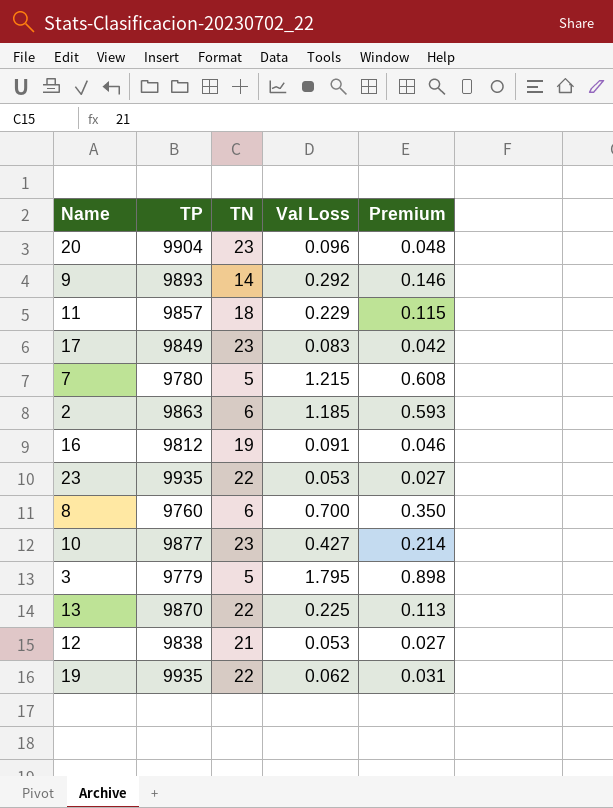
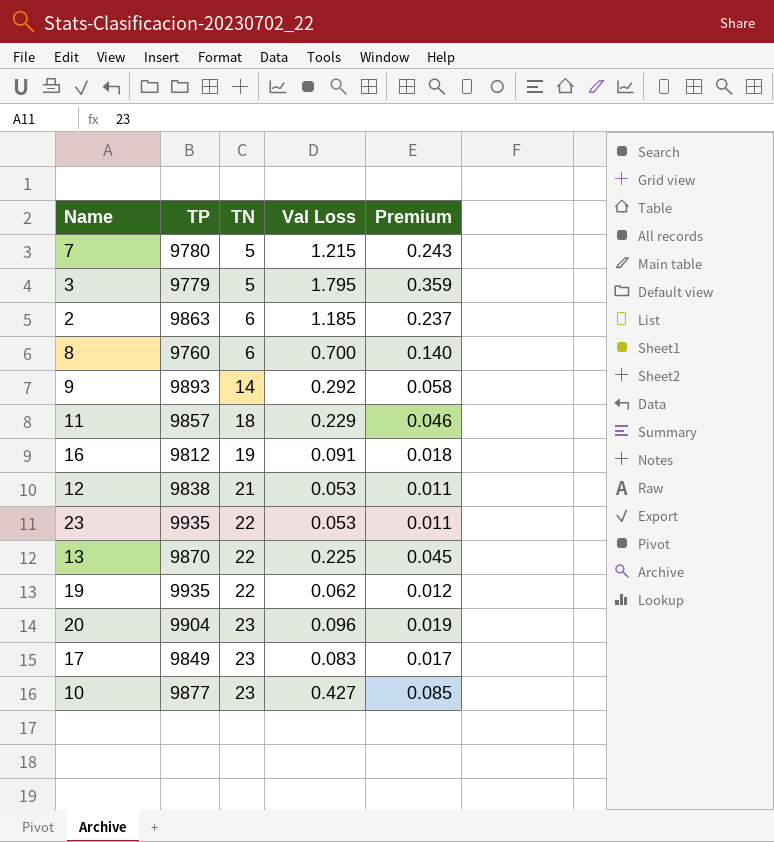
row order: none -> TN ascending
column Premium | formula: [Val Loss] * 0.5 -> [Val Loss] * 0.2

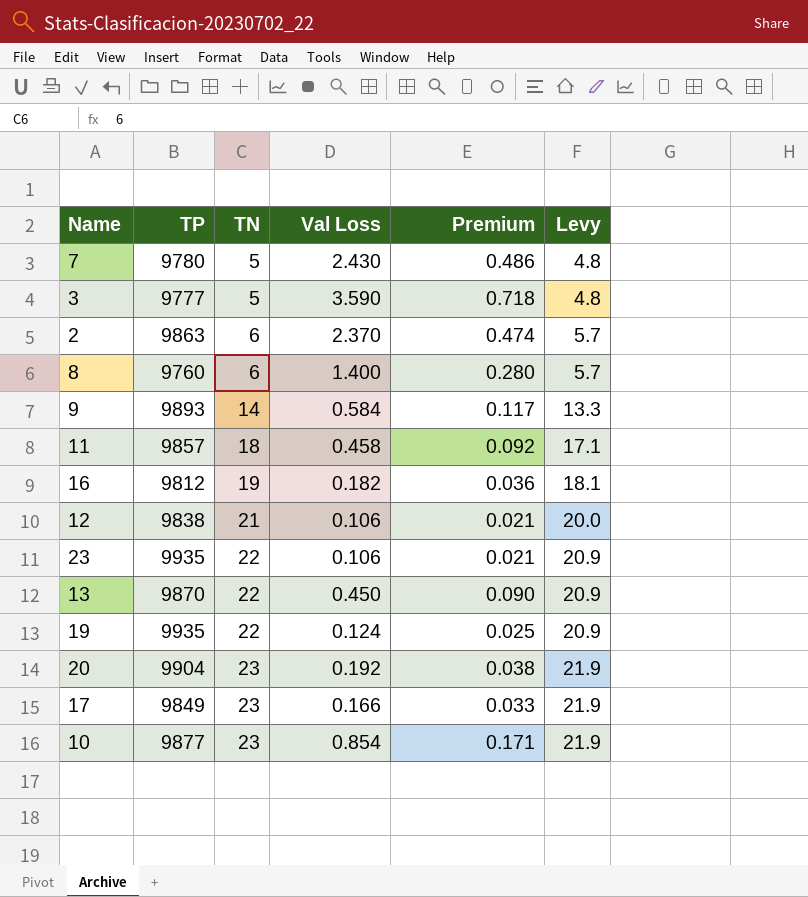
column Levy | formula: none -> [TN] * 0.95
7 | Val Loss: 1.215 -> 2.430
7 | Premium: 0.243 -> 0.486
3 | TP: 9779 -> 9777
3 | Val Loss: 1.795 -> 3.590
3 | Premium: 0.359 -> 0.718
2 | Val Loss: 1.185 -> 2.370
2 | Premium: 0.237 -> 0.474
8 | Val Loss: 0.700 -> 1.400
8 | Premium: 0.140 -> 0.280
9 | Val Loss: 0.292 -> 0.584
9 | Premium: 0.058 -> 0.117
11 | Val Loss: 0.229 -> 0.458
11 | Premium: 0.046 -> 0.092
16 | Val Loss: 0.091 -> 0.182
16 | Premium: 0.018 -> 0.036
12 | Val Loss: 0.053 -> 0.106
12 | Premium: 0.011 -> 0.021
23 | Val Loss: 0.053 -> 0.106
23 | Premium: 0.011 -> 0.021
13 | Val Loss: 0.225 -> 0.450
13 | Premium: 0.045 -> 0.090
19 | Val Loss: 0.062 -> 0.124
19 | Premium: 0.012 -> 0.025
20 | Val Loss: 0.096 -> 0.192
20 | Premium: 0.019 -> 0.038
17 | Val Loss: 0.083 -> 0.166
17 | Premium: 0.017 -> 0.033
10 | Val Loss: 0.427 -> 0.854
10 | Premium: 0.085 -> 0.171

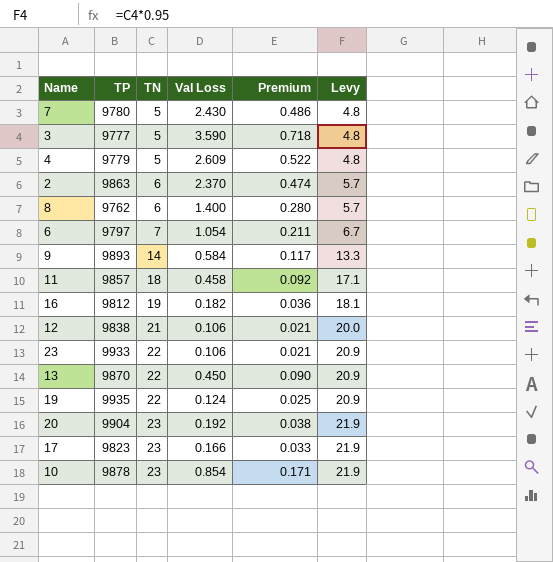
row 4: none -> 9779 | 5 | 2.609 | 0.522 | 4.8
8 | TP: 9760 -> 9762
row 6: none -> 9797 | 7 | 1.054 | 0.211 | 6.7
23 | TP: 9935 -> 9933
17 | TP: 9849 -> 9823
10 | TP: 9877 -> 9878

